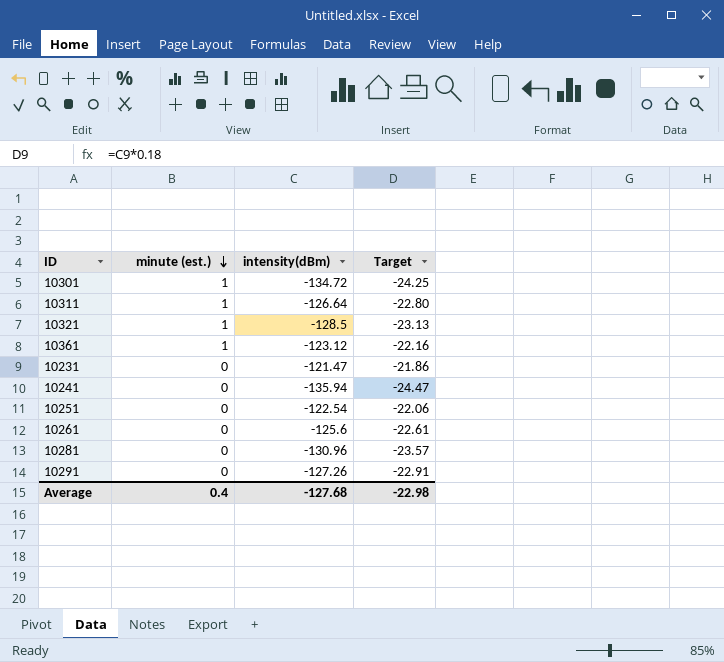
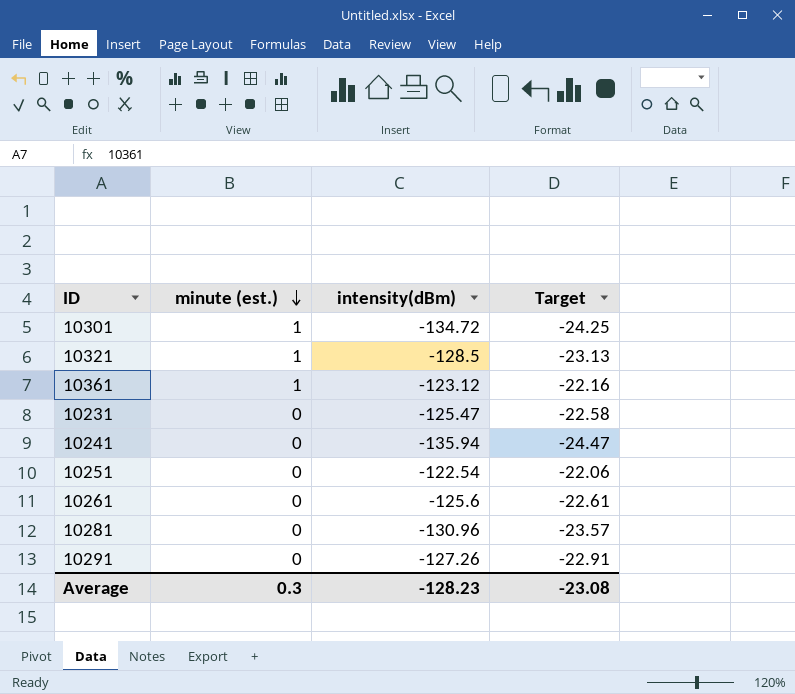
row 10311: 1 | -126.64 | -22.80 -> none
10231 | intensity(dBm): -121.47 -> -125.47
10231 | Target: -21.86 -> -22.58
Average | minute (est.): 0.4 -> 0.3
Average | intensity(dBm): -127.68 -> -128.23
Average | Target: -22.98 -> -23.08

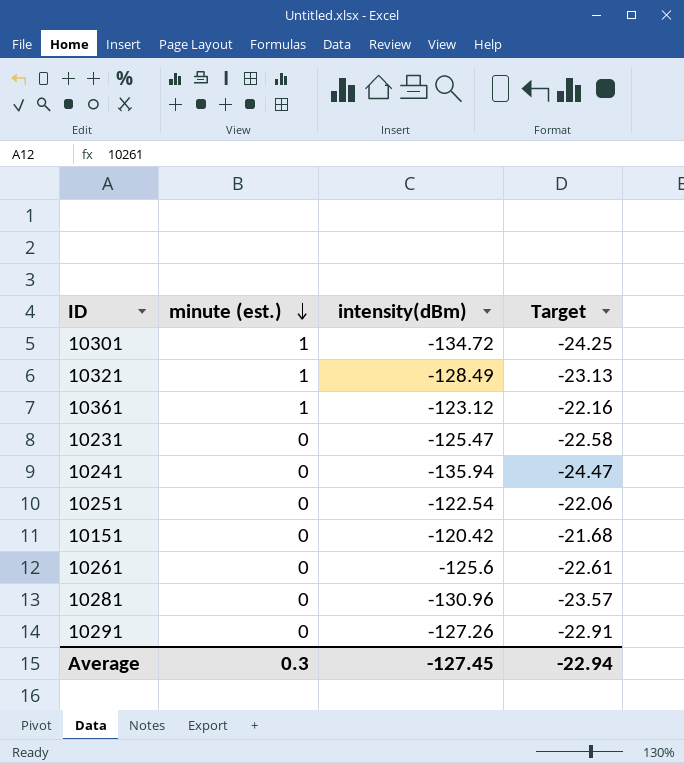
10321 | intensity(dBm): -128.5 -> -128.49
row 10151: none -> 0 | -120.42 | -21.68
Average | intensity(dBm): -128.23 -> -127.45
Average | Target: -23.08 -> -22.94

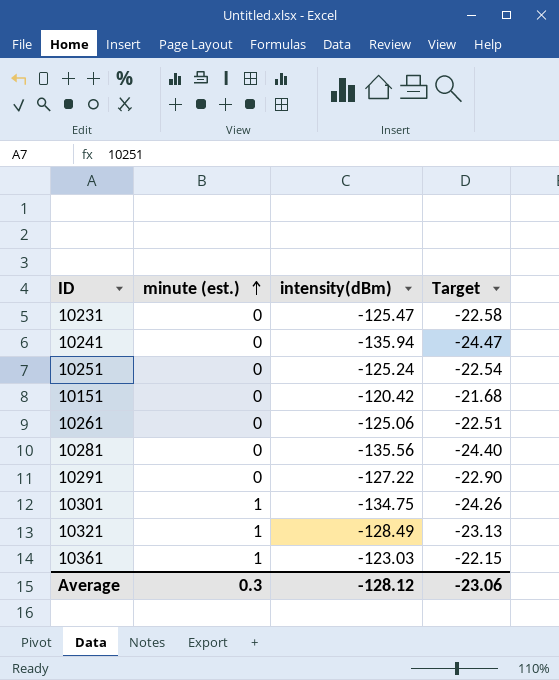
row order: minute (est.) descending -> minute (est.) ascending
10251 | intensity(dBm): -122.54 -> -125.24
10251 | Target: -22.06 -> -22.54
10261 | intensity(dBm): -125.6 -> -125.06
10261 | Target: -22.61 -> -22.51
10281 | intensity(dBm): -130.96 -> -135.56
10281 | Target: -23.57 -> -24.40
10291 | intensity(dBm): -127.26 -> -127.22
10291 | Target: -22.91 -> -22.90
10301 | intensity(dBm): -134.72 -> -134.75
10301 | Target: -24.25 -> -24.26
10361 | intensity(dBm): -123.12 -> -123.03
10361 | Target: -22.16 -> -22.15
Average | intensity(dBm): -127.45 -> -128.12
Average | Target: -22.94 -> -23.06

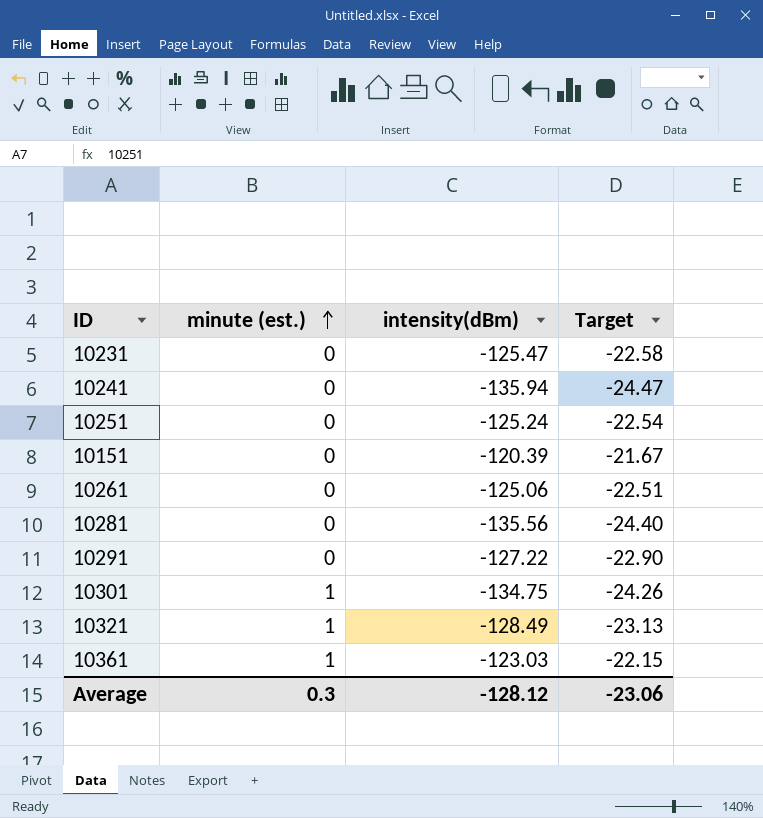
10151 | intensity(dBm): -120.42 -> -120.39
10151 | Target: -21.68 -> -21.67

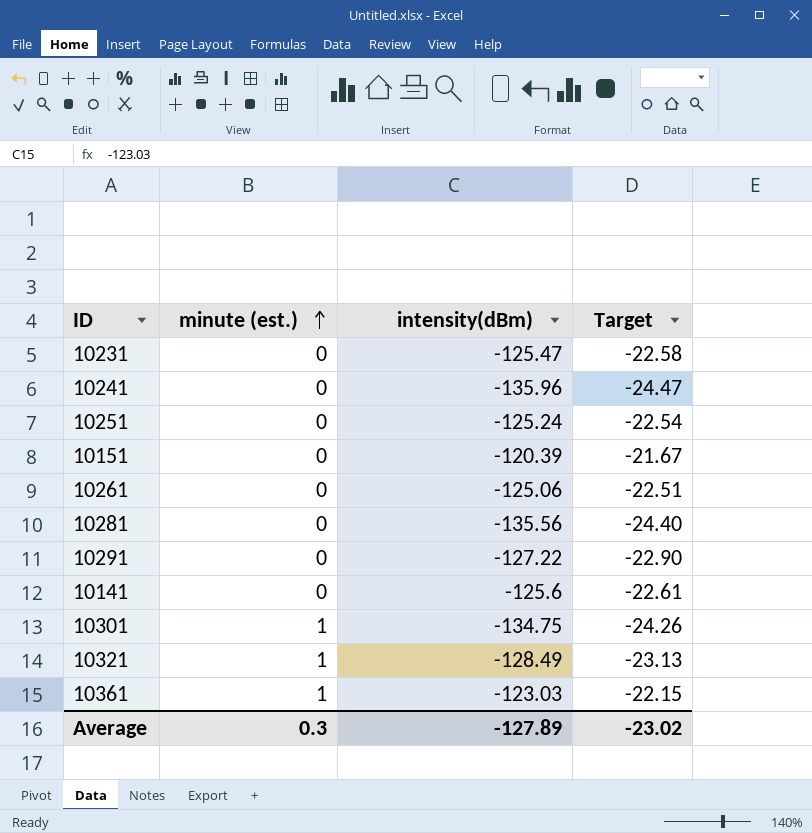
10241 | intensity(dBm): -135.94 -> -135.96
row 10141: none -> 0 | -125.6 | -22.61
Average | intensity(dBm): -128.12 -> -127.89
Average | Target: -23.06 -> -23.02

